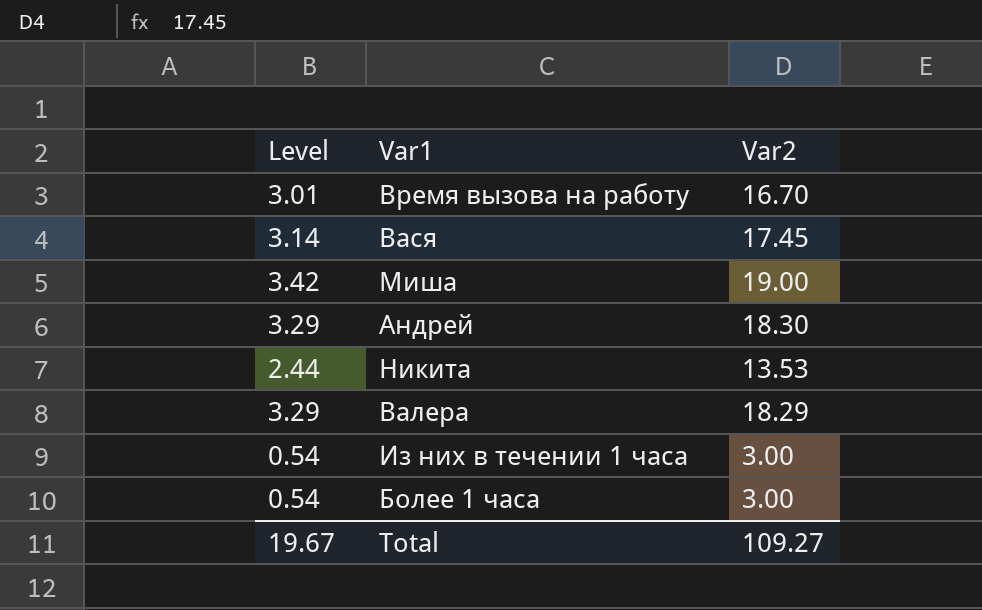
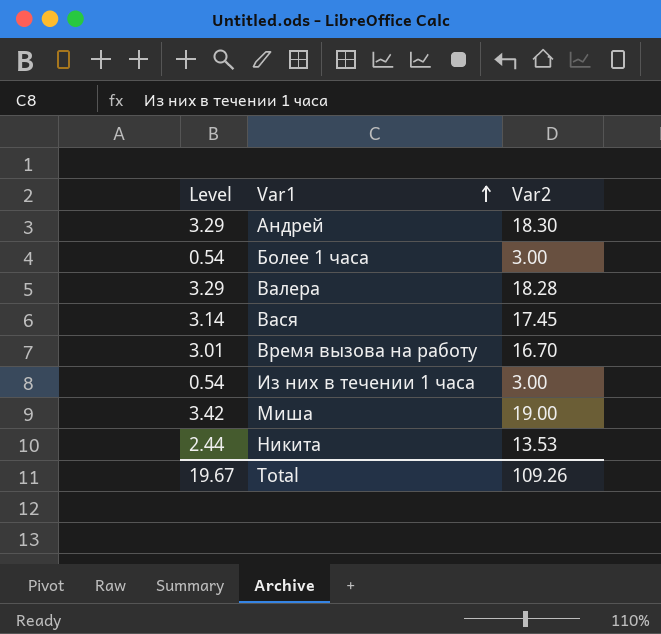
row order: none -> Var1 ascending
Валера | Var2: 18.29 -> 18.28
Total | Var2: 109.27 -> 109.26

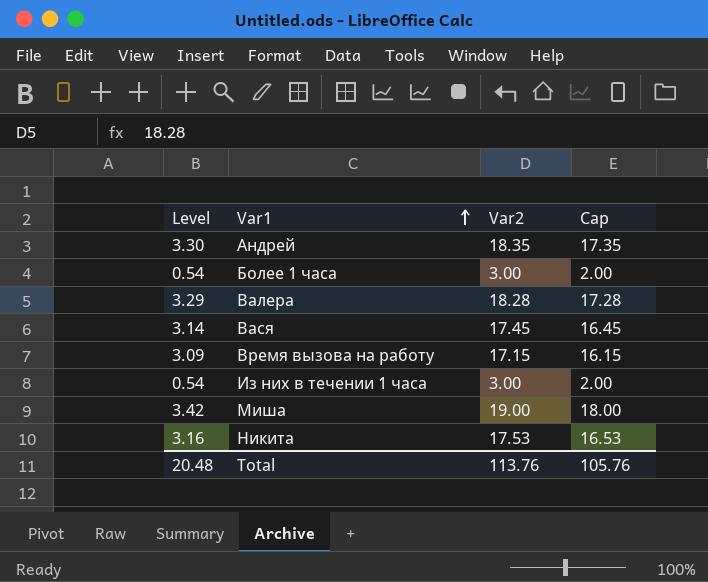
column Cap | formula: none -> [Var2] - 1
Андрей | Level: 3.29 -> 3.30
Андрей | Var2: 18.30 -> 18.35
Время вызова на работу | Level: 3.01 -> 3.09
Время вызова на работу | Var2: 16.70 -> 17.15
Никита | Level: 2.44 -> 3.16
Никита | Var2: 13.53 -> 17.53
Total | Level: 19.67 -> 20.48
Total | Var2: 109.26 -> 113.76

